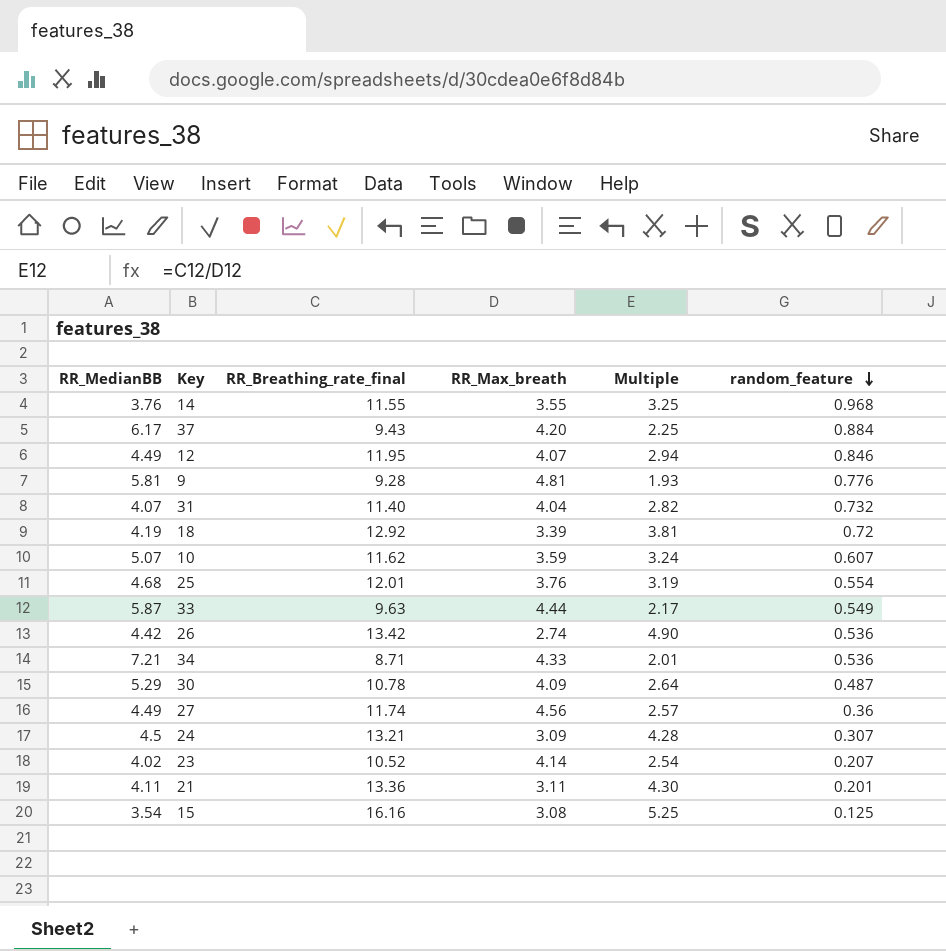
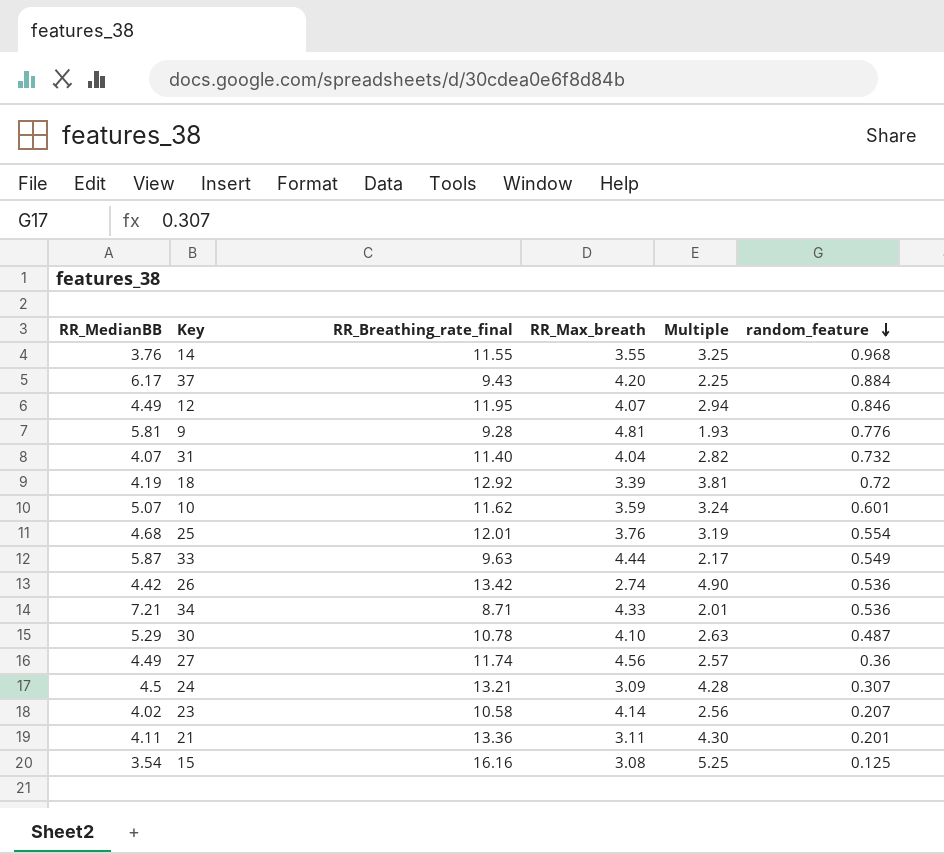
10 | random_feature: 0.607 -> 0.601
30 | RR_Max_breath: 4.09 -> 4.10
30 | Multiple: 2.64 -> 2.63
23 | RR_Breathing_rate_final: 10.52 -> 10.58
23 | Multiple: 2.54 -> 2.56

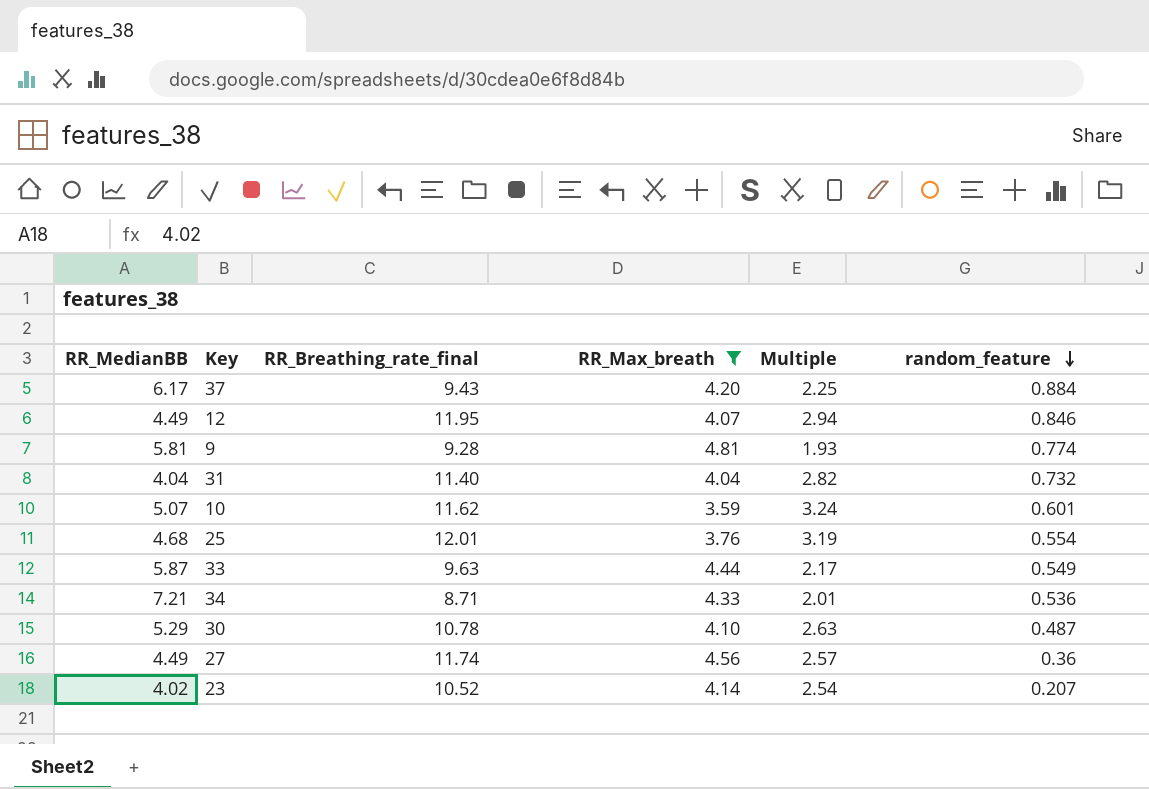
filter: none -> RR_Max_breath >= 3.59
9 | random_feature: 0.776 -> 0.774
31 | RR_MedianBB: 4.07 -> 4.04
23 | RR_Breathing_rate_final: 10.58 -> 10.52
23 | Multiple: 2.56 -> 2.54

